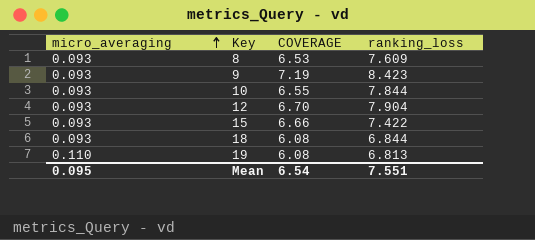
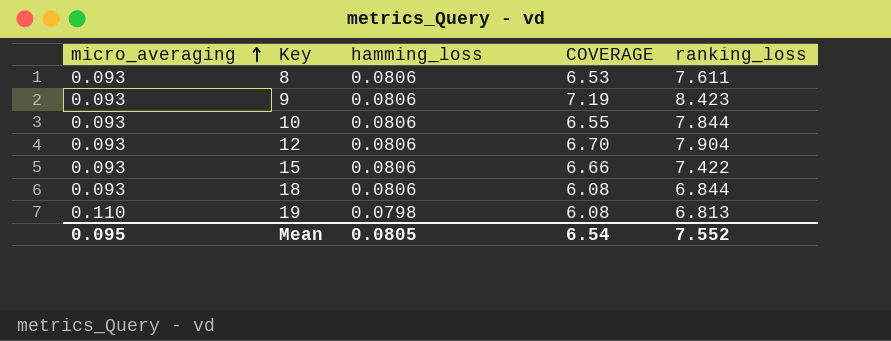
column hamming_loss | position: none -> 3
8 | ranking_loss: 7.609 -> 7.611
Mean | ranking_loss: 7.551 -> 7.552

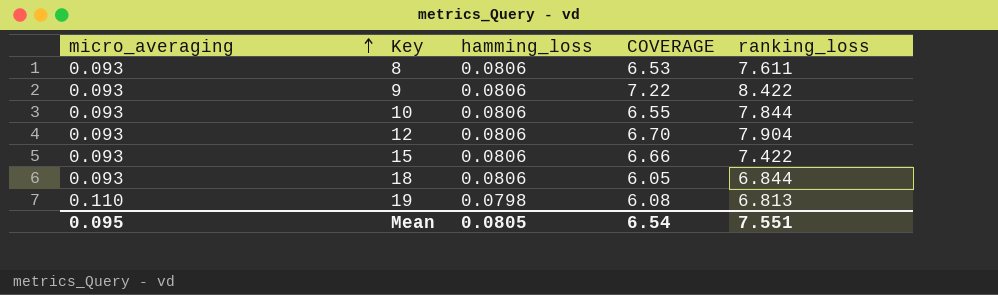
9 | COVERAGE: 7.19 -> 7.22
9 | ranking_loss: 8.423 -> 8.422
18 | COVERAGE: 6.08 -> 6.05
Mean | ranking_loss: 7.552 -> 7.551

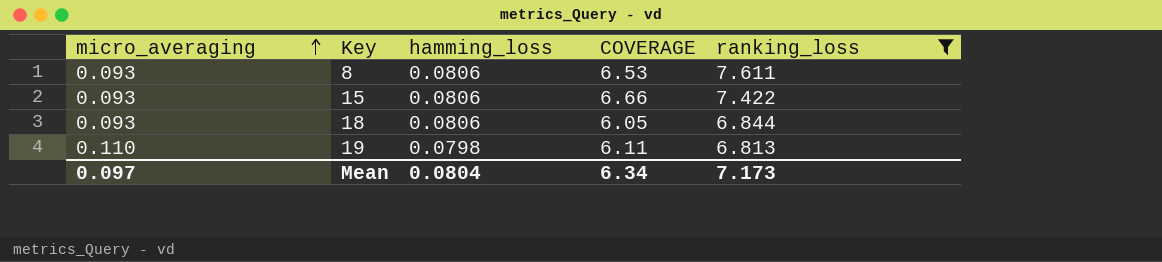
filter: none -> ranking_loss <= 7.611
19 | COVERAGE: 6.08 -> 6.11
Mean | micro_averaging: 0.095 -> 0.097
Mean | hamming_loss: 0.0805 -> 0.0804
Mean | COVERAGE: 6.54 -> 6.34
Mean | ranking_loss: 7.551 -> 7.173

